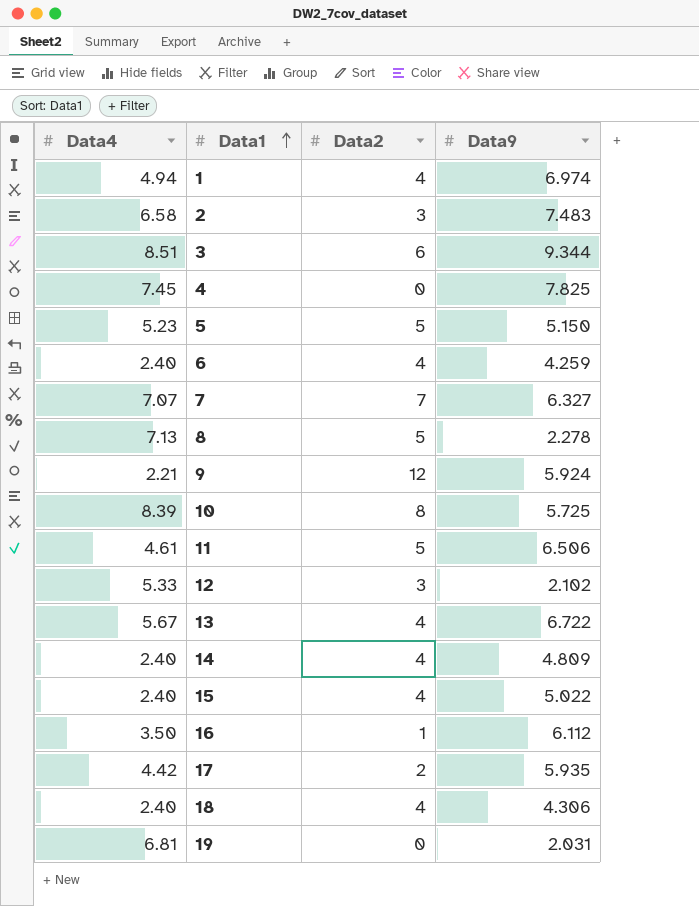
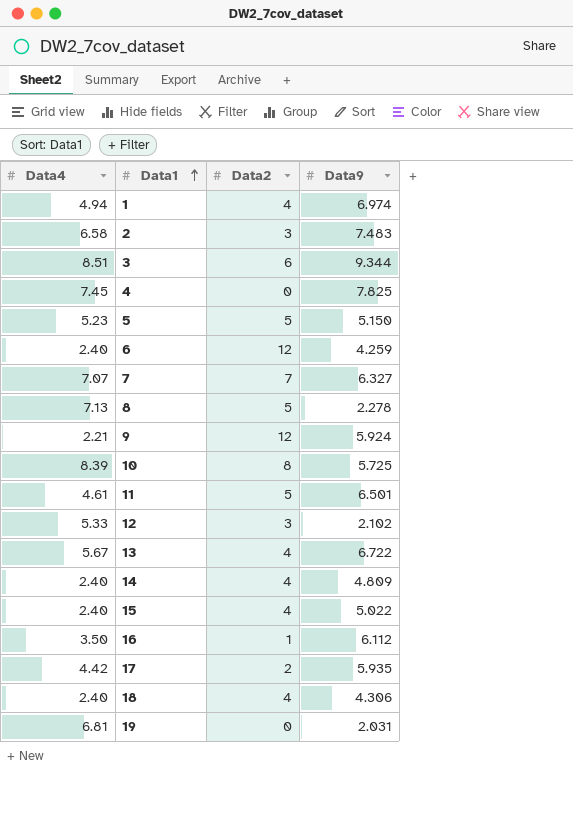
6 | Data2: 4 -> 12
11 | Data9: 6.506 -> 6.501

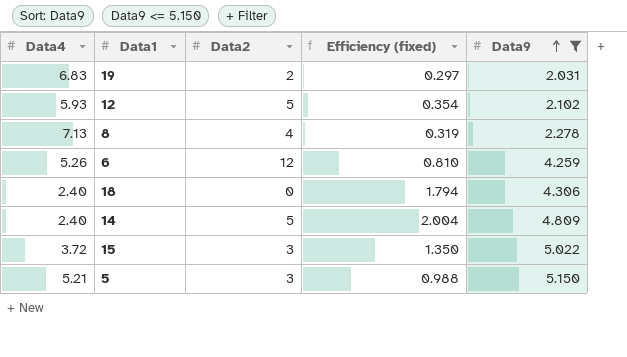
filter: none -> Data9 <= 5.150
row order: Data1 ascending -> Data9 ascending
column Efficiency (fixed) | formula: none -> [Data9] / [Data4]
19 | Data4: 6.81 -> 6.83
19 | Data2: 0 -> 2
12 | Data4: 5.33 -> 5.93
12 | Data2: 3 -> 5
8 | Data2: 5 -> 4
6 | Data4: 2.40 -> 5.26
18 | Data2: 4 -> 0
14 | Data2: 4 -> 5
15 | Data4: 2.40 -> 3.72
15 | Data2: 4 -> 3
5 | Data4: 5.23 -> 5.21
5 | Data2: 5 -> 3

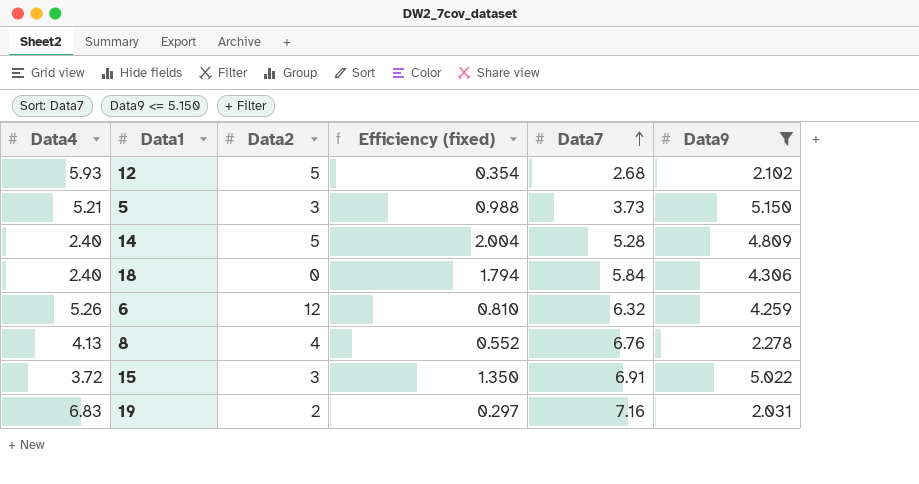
row order: Data9 ascending -> Data7 ascending
column Data7 | position: none -> 5
8 | Data4: 7.13 -> 4.13
8 | Efficiency (fixed): 0.319 -> 0.552

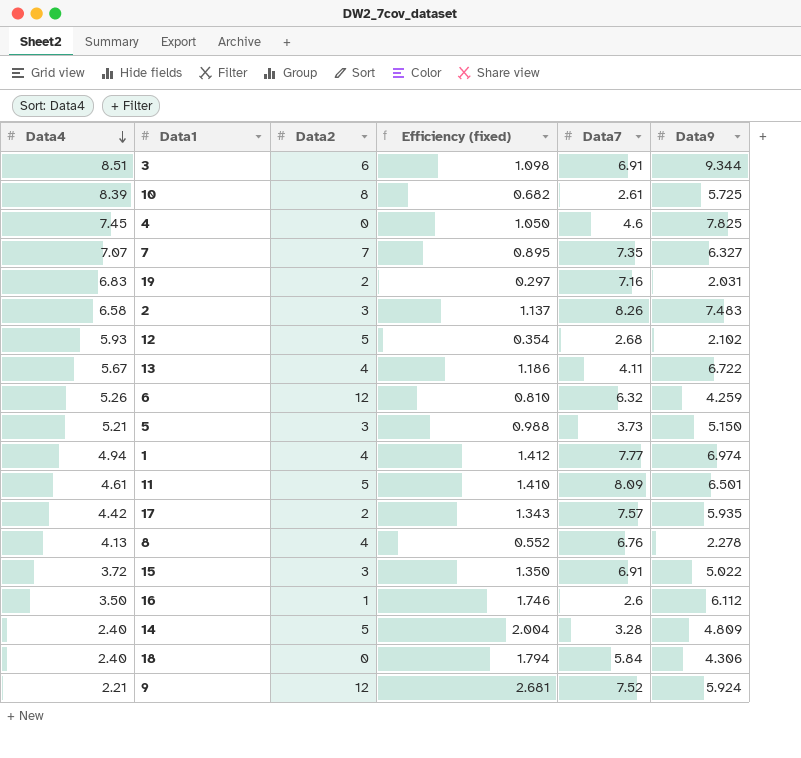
filter: Data9 <= 5.150 -> none
row order: Data7 ascending -> Data4 descending
14 | Data7: 5.28 -> 3.28

